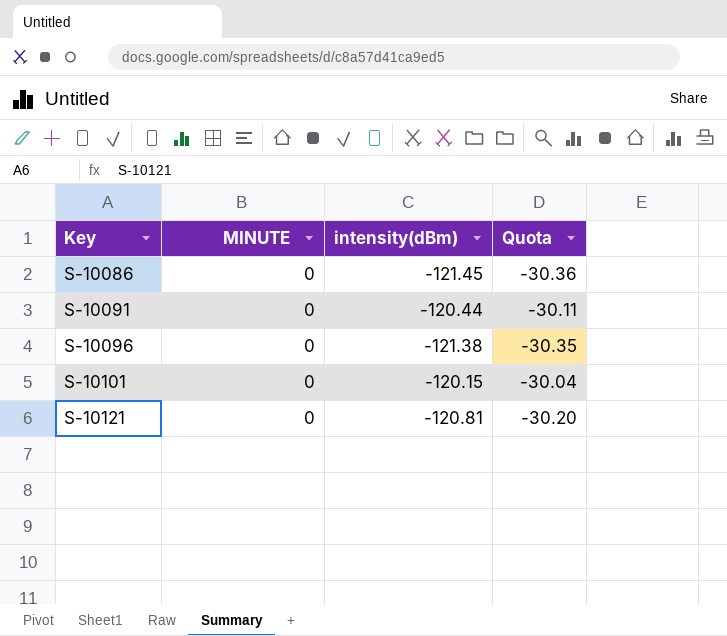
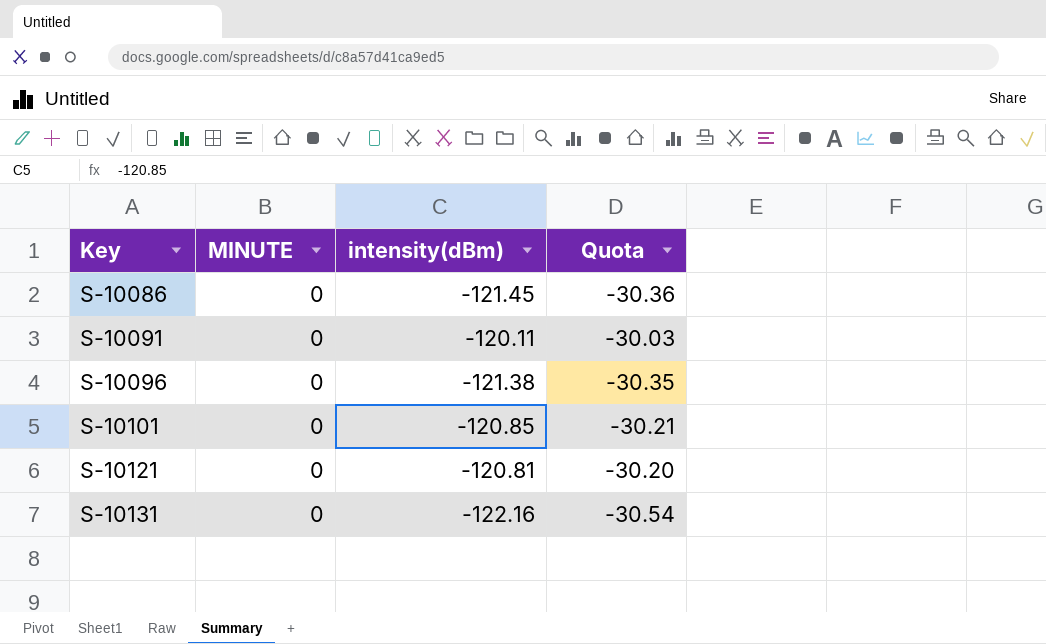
S-10091 | intensity(dBm): -120.44 -> -120.11
S-10091 | Quota: -30.11 -> -30.03
S-10101 | intensity(dBm): -120.15 -> -120.85
S-10101 | Quota: -30.04 -> -30.21
row S-10131: none -> 0 | -122.16 | -30.54

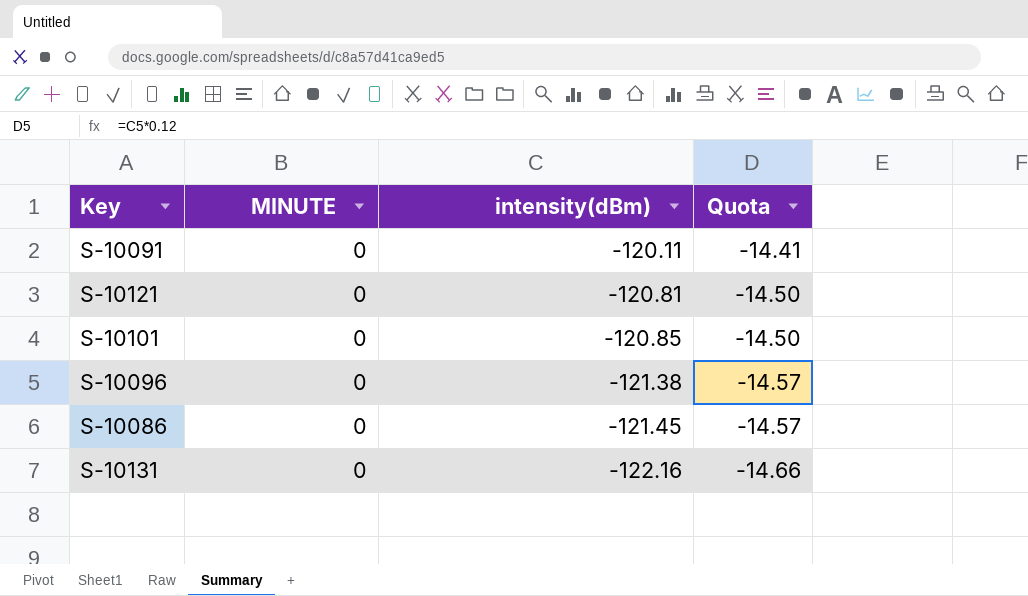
row order: Key ascending -> intensity(dBm) descending
column Quota | formula: [intensity(dBm)] * 0.25 -> [intensity(dBm)] * 0.12

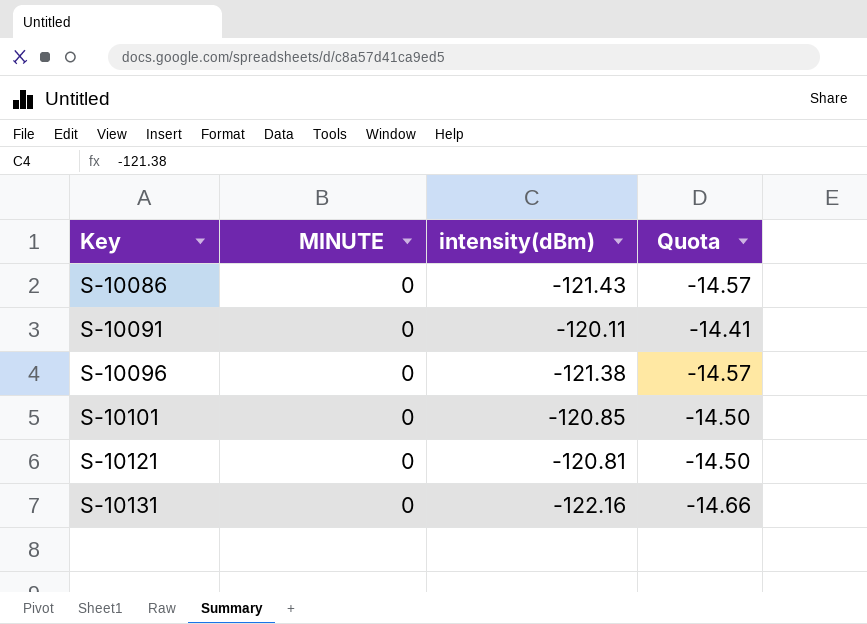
row order: intensity(dBm) descending -> Key ascending
S-10086 | intensity(dBm): -121.45 -> -121.43

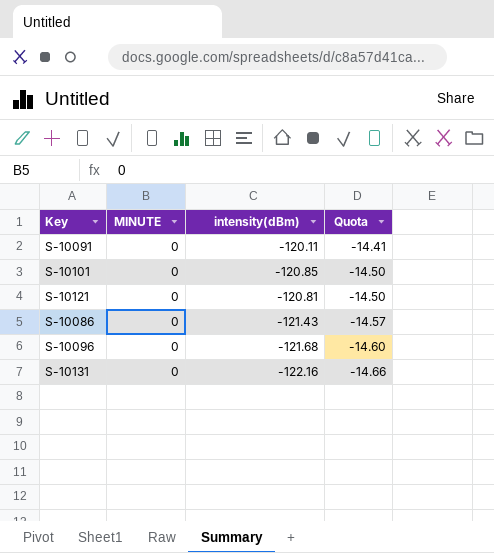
row order: Key ascending -> Quota descending
S-10096 | intensity(dBm): -121.38 -> -121.68
S-10096 | Quota: -14.57 -> -14.60

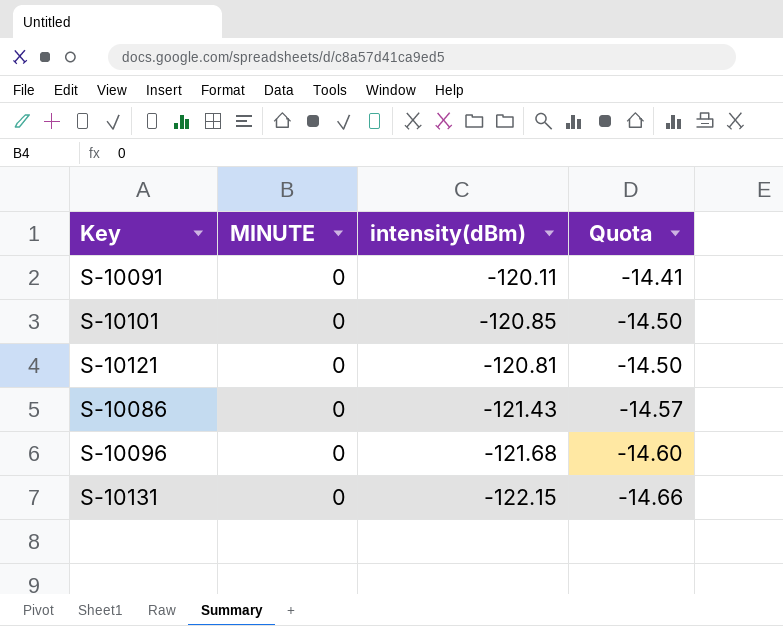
S-10131 | intensity(dBm): -122.16 -> -122.15

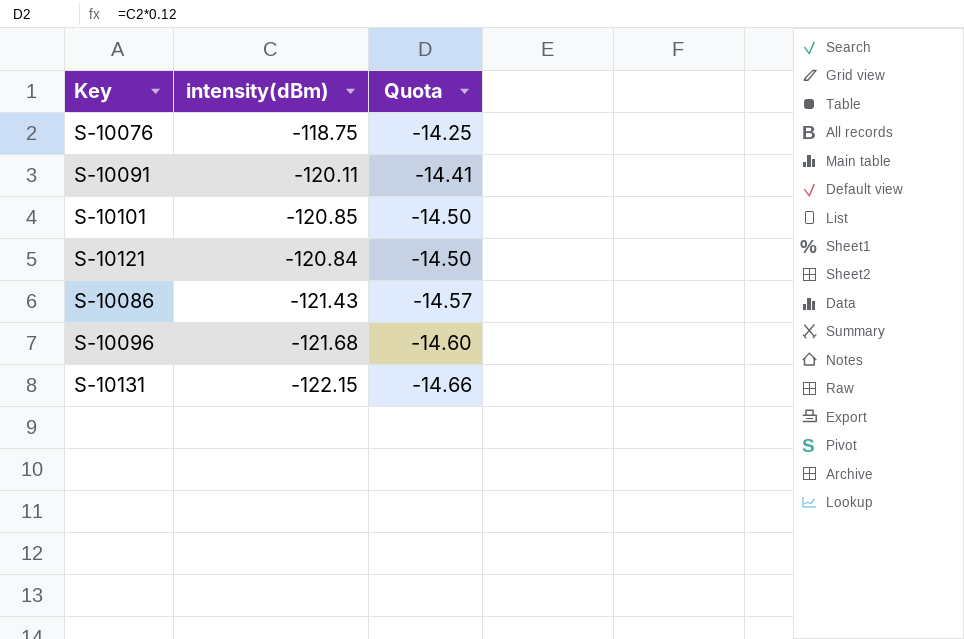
column MINUTE | position: 2 -> none
row S-10076: none -> -118.75 | -14.25
S-10121 | intensity(dBm): -120.81 -> -120.84

